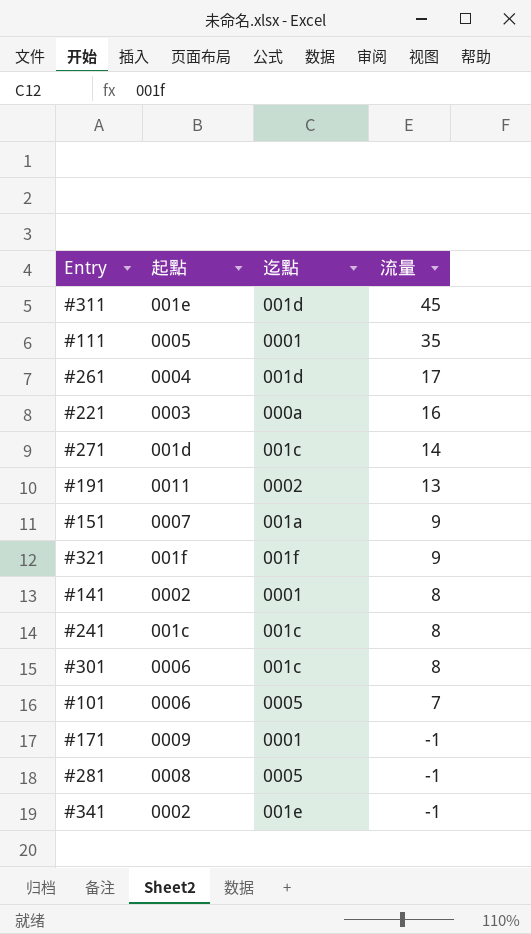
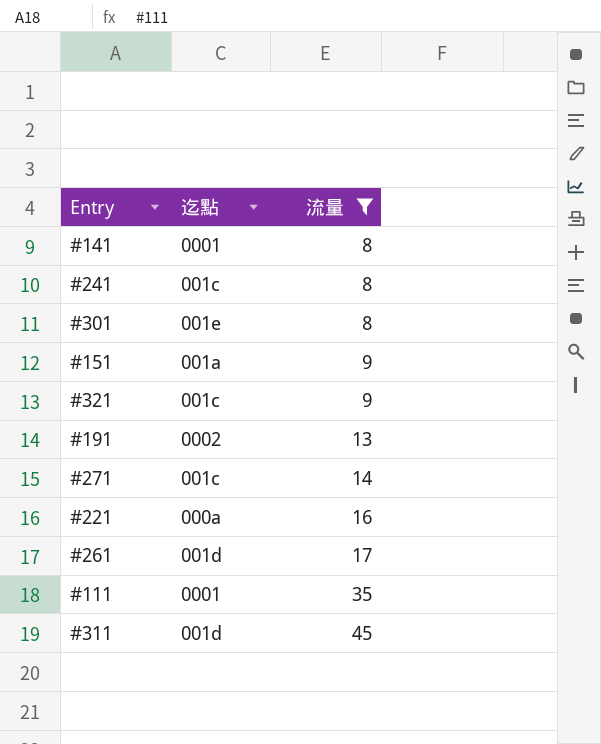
filter: none -> 流量 >= 8
row order: 流量 descending -> 流量 ascending
column 起點 | position: 2 -> none
#301 | 迄點: 001c -> 001e
#321 | 迄點: 001f -> 001c

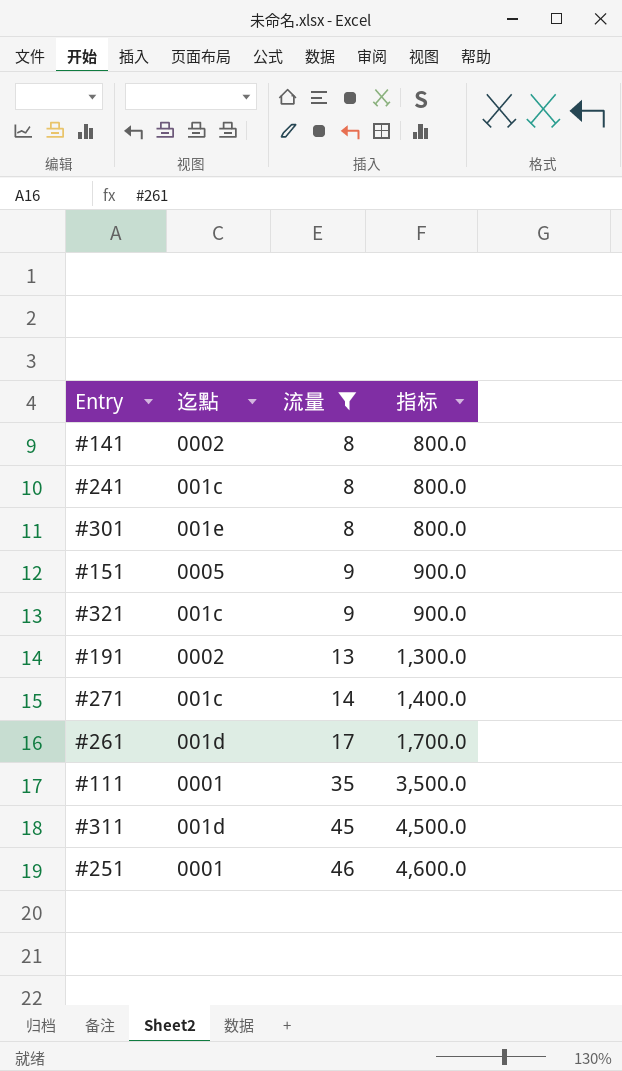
column 指标 | formula: none -> [流量] * 100
row #221: 000a | 16 -> none
#141 | 迄點: 0001 -> 0002
#151 | 迄點: 001a -> 0005
row #251: none -> 0001 | 46 | 4,600.0

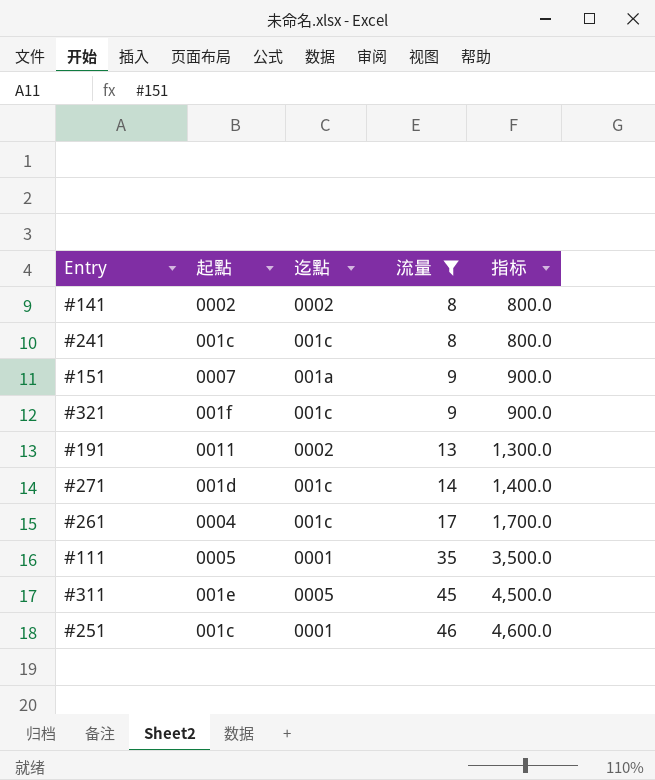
column 起點 | position: none -> 2
row #301: 001e | 8 | 800.0 -> none
#151 | 迄點: 0005 -> 001a
#261 | 迄點: 001d -> 001c
#311 | 迄點: 001d -> 0005

